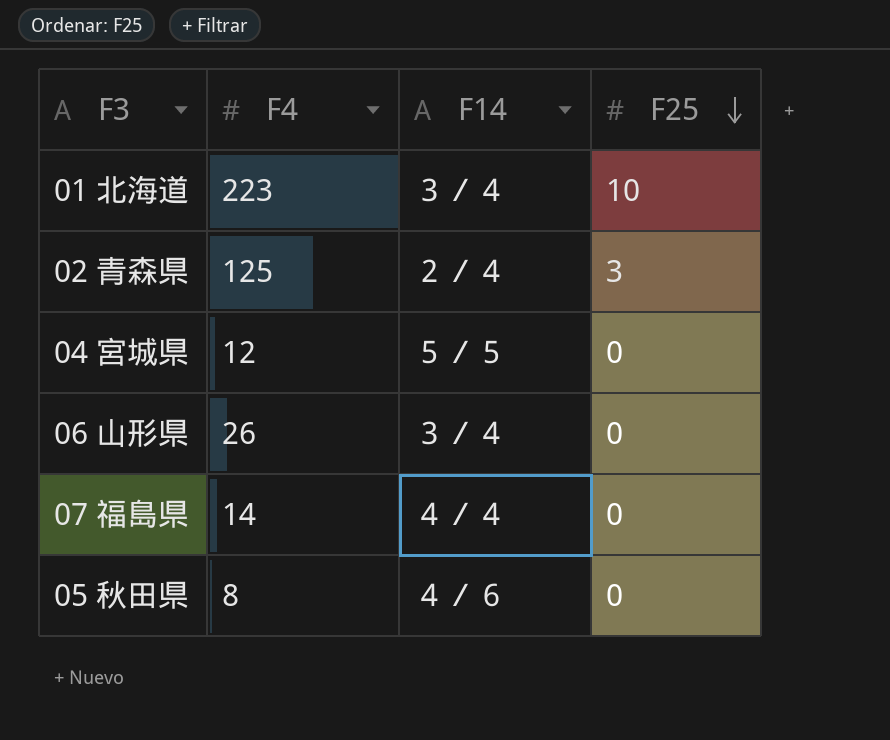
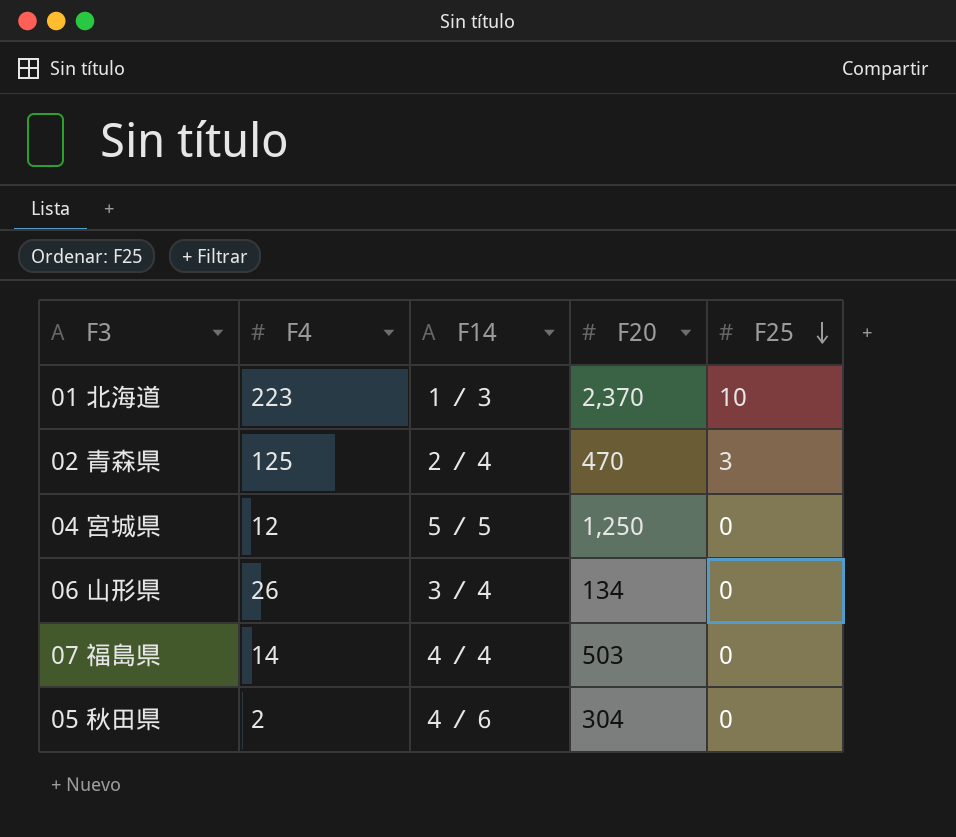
column F20 | position: none -> 4
01 北海道 | F14: ３／４ -> １／３
05 秋田県 | F4: 8 -> 2

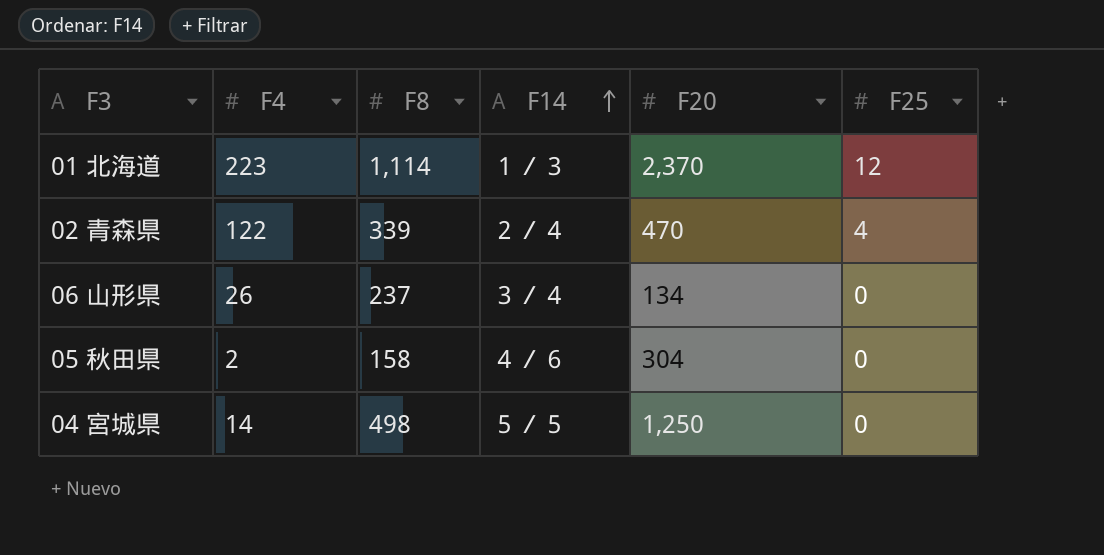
row order: F25 descending -> F14 ascending
column F8 | position: none -> 3
row 07 福島県: 14 | ４／４ | 503 | 0 -> none
01 北海道 | F25: 10 -> 12
02 青森県 | F4: 125 -> 122
02 青森県 | F25: 3 -> 4
04 宮城県 | F4: 12 -> 14

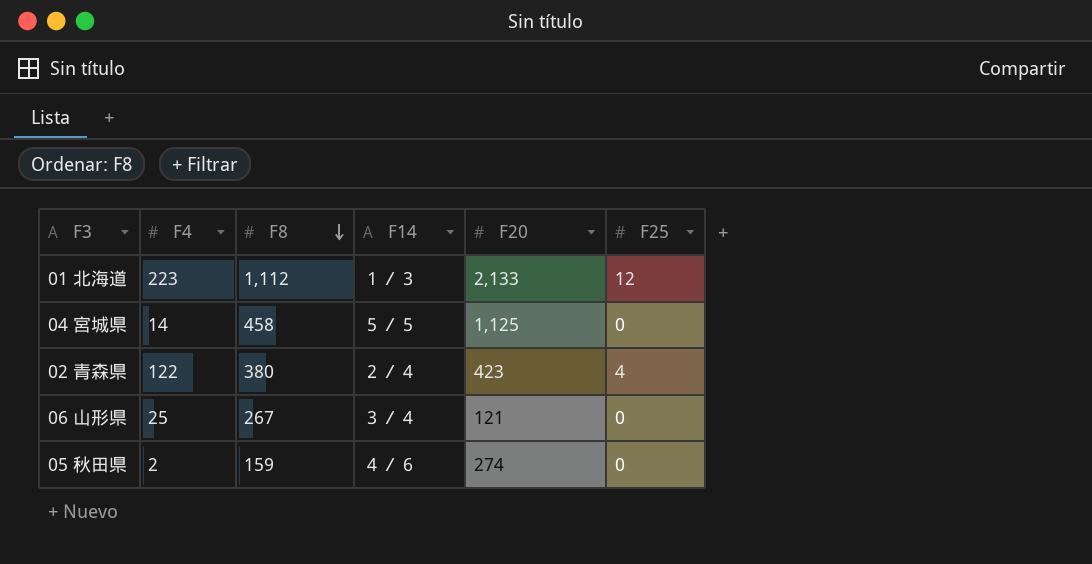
row order: F14 ascending -> F8 descending
01 北海道 | F8: 1,114 -> 1,112
01 北海道 | F20: 2,370 -> 2,133
04 宮城県 | F8: 498 -> 458
04 宮城県 | F20: 1,250 -> 1,125
02 青森県 | F8: 339 -> 380
02 青森県 | F20: 470 -> 423
06 山形県 | F4: 26 -> 25
06 山形県 | F8: 237 -> 267
06 山形県 | F20: 134 -> 121
05 秋田県 | F8: 158 -> 159
05 秋田県 | F20: 304 -> 274

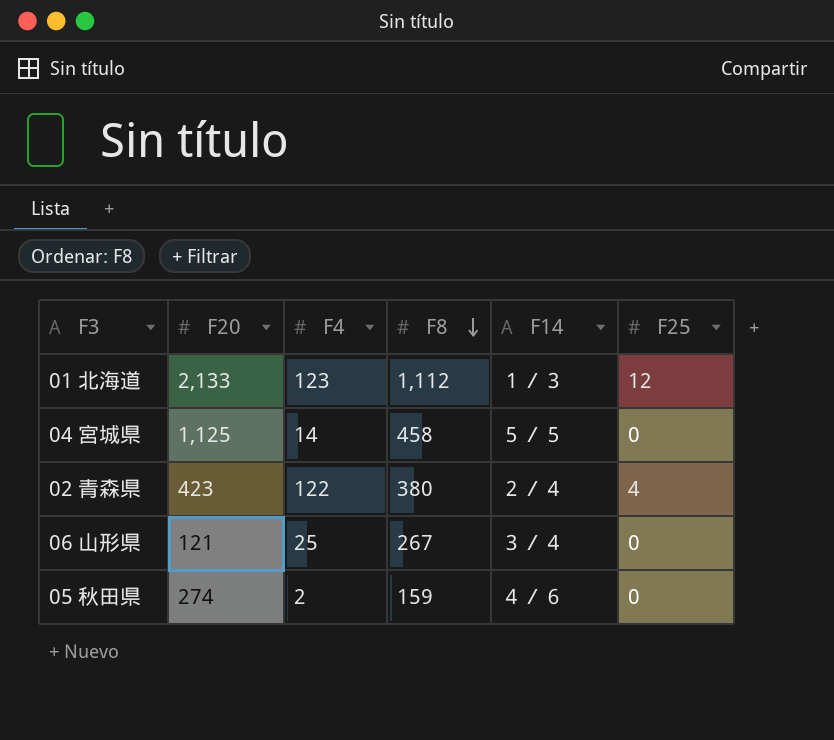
column F20 | position: 5 -> 2
01 北海道 | F4: 223 -> 123

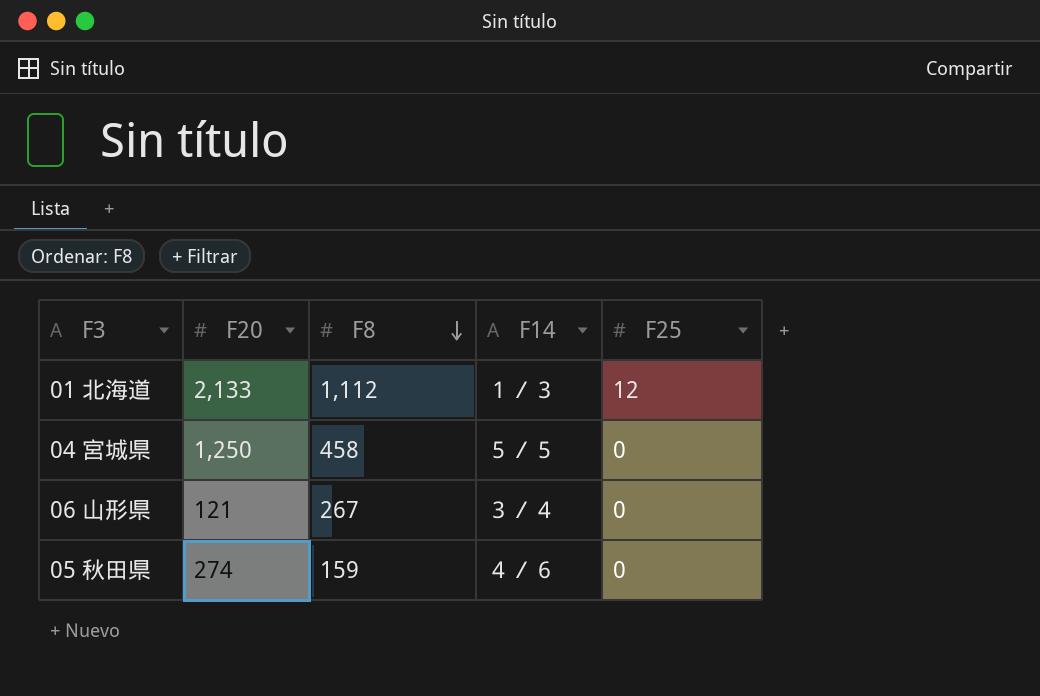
column F4 | position: 3 -> none
row 02 青森県: 423 | 122 | 380 | ２／４ | 4 -> none
04 宮城県 | F20: 1,125 -> 1,250

